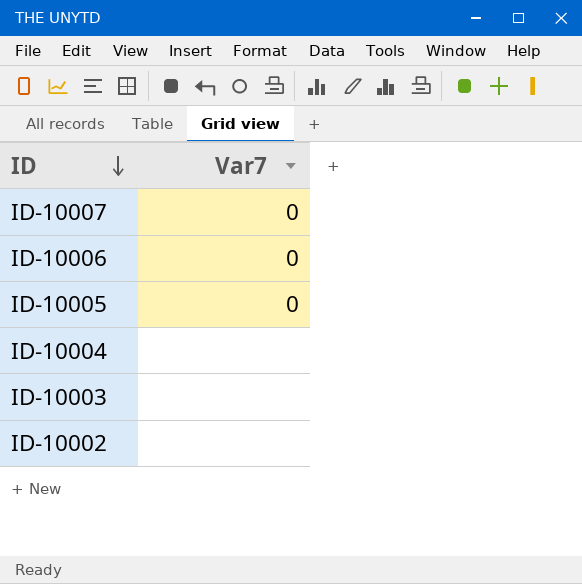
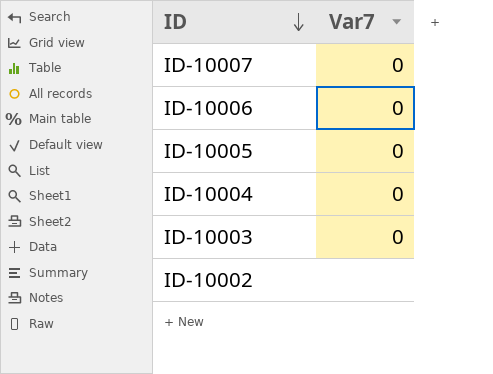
ID-10004 | Var7: none -> 0
ID-10003 | Var7: none -> 0

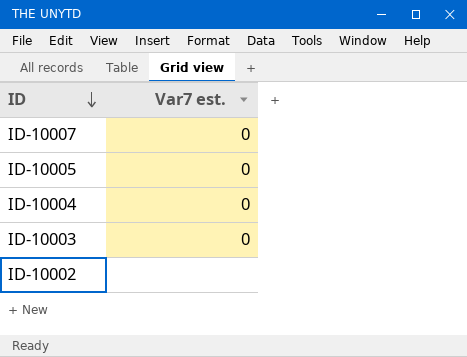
column name: Var7 -> Var7 est.
row ID-10006: 0 -> none

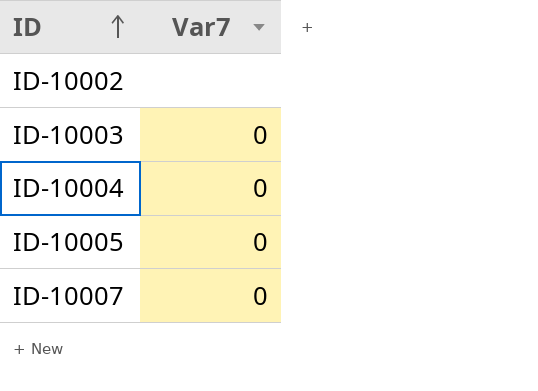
row order: ID descending -> ID ascending
column name: Var7 est. -> Var7

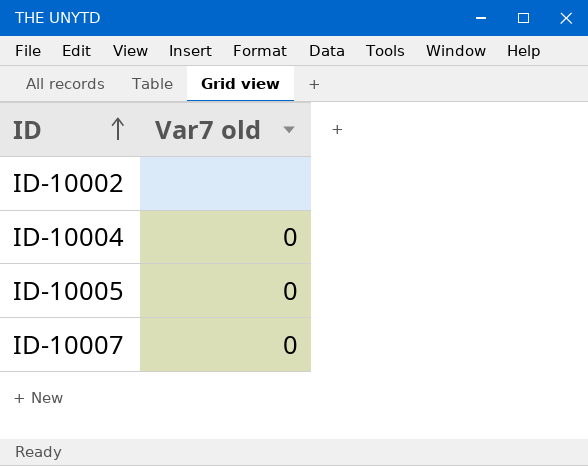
column name: Var7 -> Var7 old
row ID-10003: 0 -> none

